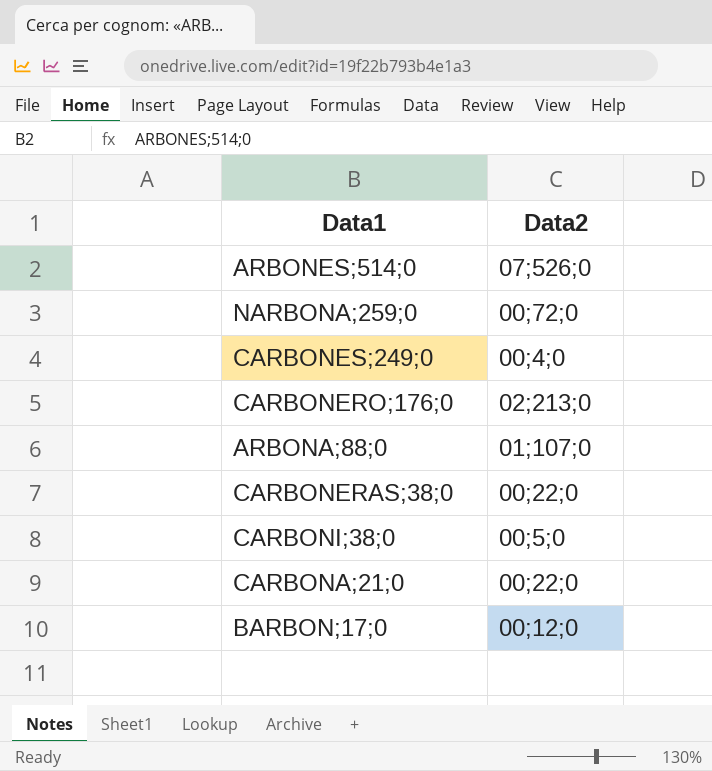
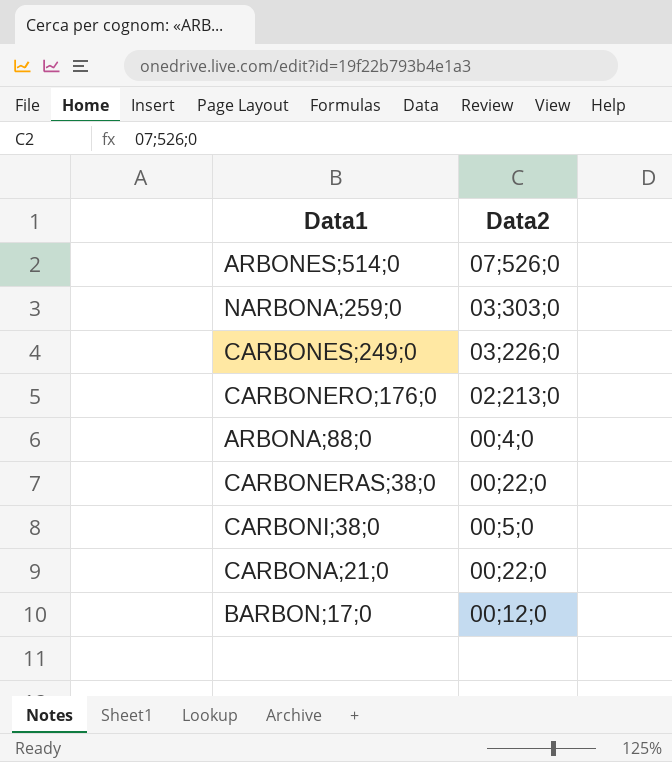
NARBONA;259;0 | Data2: 00;72;0 -> 03;303;0
CARBONES;249;0 | Data2: 00;4;0 -> 03;226;0
ARBONA;88;0 | Data2: 01;107;0 -> 00;4;0

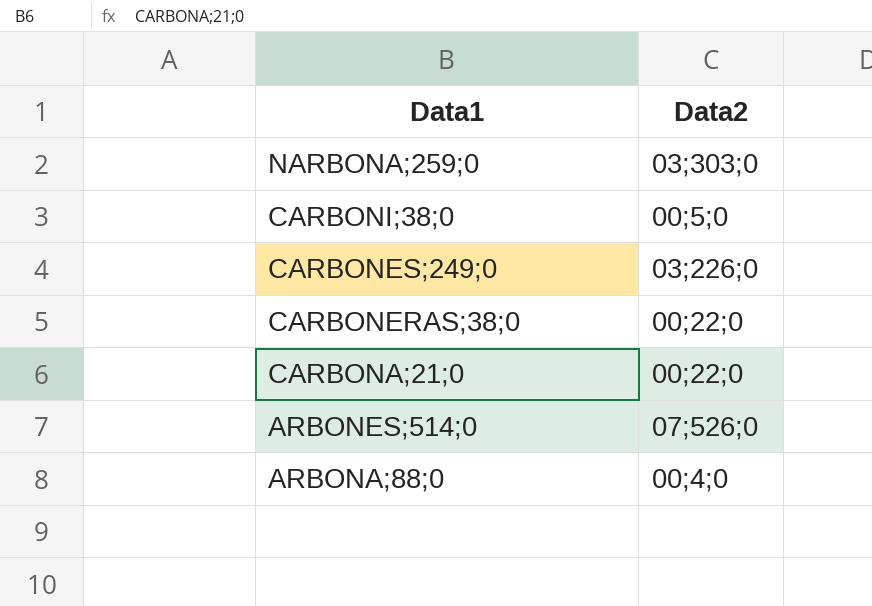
row order: none -> Data1 descending
row CARBONERO;176;0: 02;213;0 -> none
row BARBON;17;0: 00;12;0 -> none

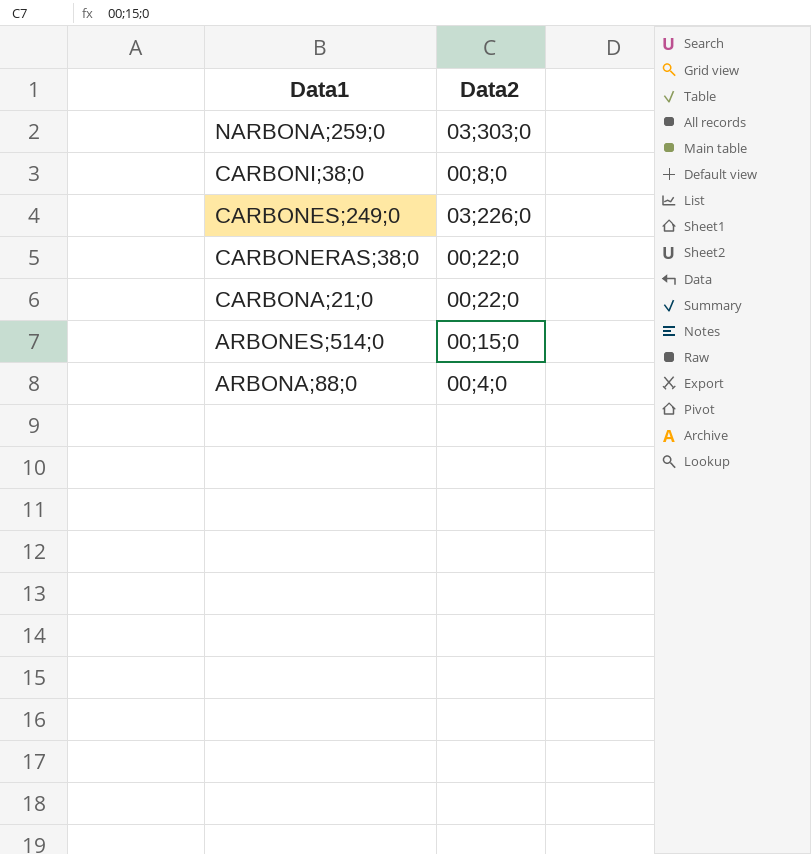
CARBONI;38;0 | Data2: 00;5;0 -> 00;8;0
ARBONES;514;0 | Data2: 07;526;0 -> 00;15;0

